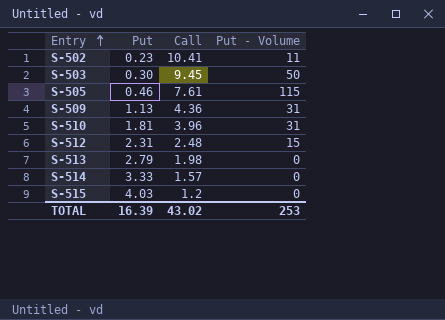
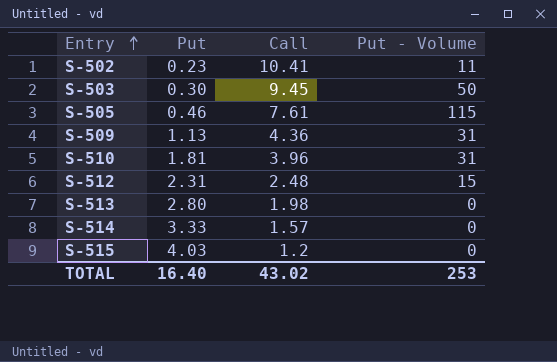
S-513 | Put: 2.79 -> 2.80
TOTAL | Put: 16.39 -> 16.40

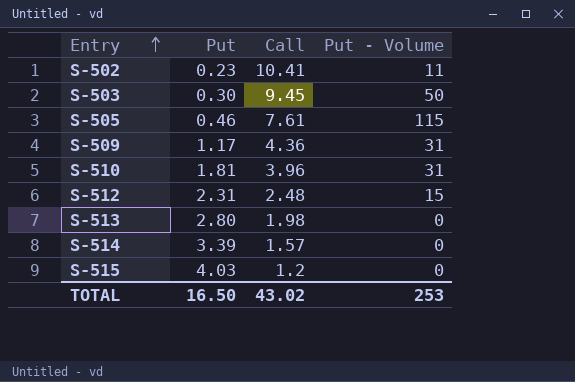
S-509 | Put: 1.13 -> 1.17
S-514 | Put: 3.33 -> 3.39
TOTAL | Put: 16.40 -> 16.50

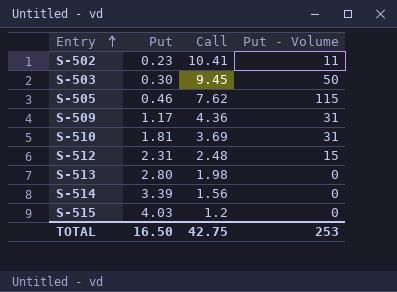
S-505 | Call: 7.61 -> 7.62
S-510 | Call: 3.96 -> 3.69
S-514 | Call: 1.57 -> 1.56
TOTAL | Call: 43.02 -> 42.75

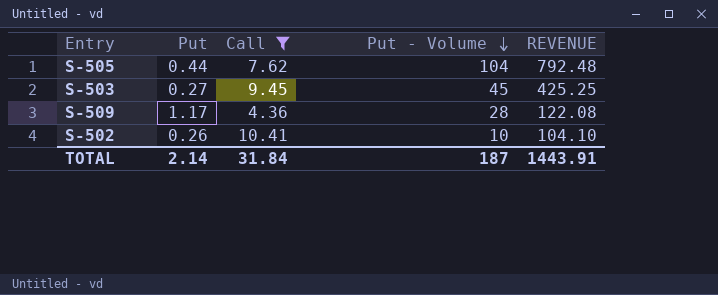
filter: none -> Call >= 4.36
row order: Entry ascending -> Put - Volume descending
column REVENUE | formula: none -> [Call] * [Put - Volume]
S-505 | Put: 0.46 -> 0.44
S-505 | Put - Volume: 115 -> 104
S-503 | Put: 0.30 -> 0.27
S-503 | Put - Volume: 50 -> 45
S-509 | Put - Volume: 31 -> 28
S-502 | Put: 0.23 -> 0.26
S-502 | Put - Volume: 11 -> 10
TOTAL | Put: 16.50 -> 2.14
TOTAL | Call: 42.75 -> 31.84
TOTAL | Put - Volume: 253 -> 187

